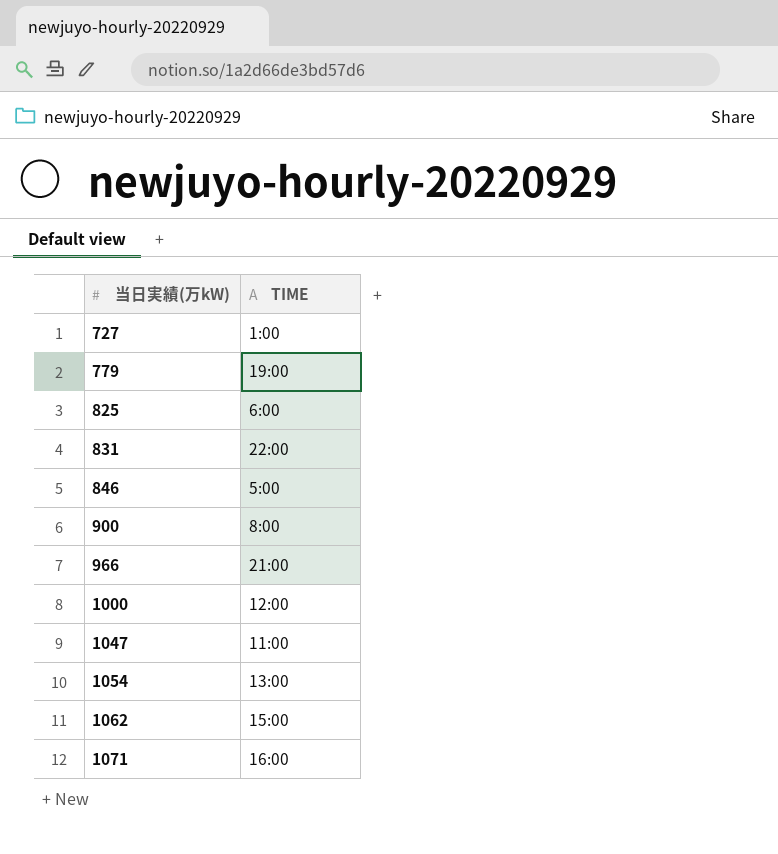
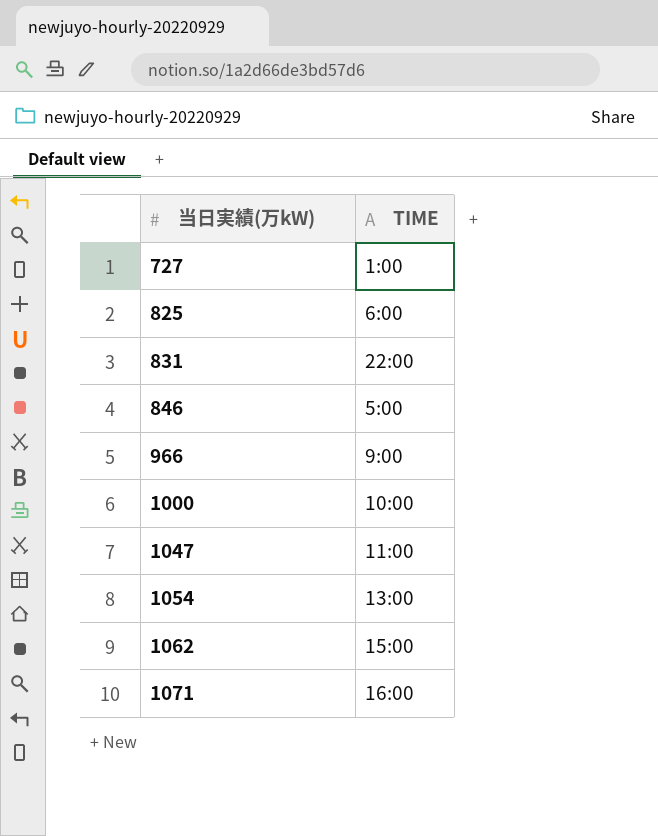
row 779: 19:00 -> none
row 900: 8:00 -> none
966 | TIME: 21:00 -> 9:00
1000 | TIME: 12:00 -> 10:00

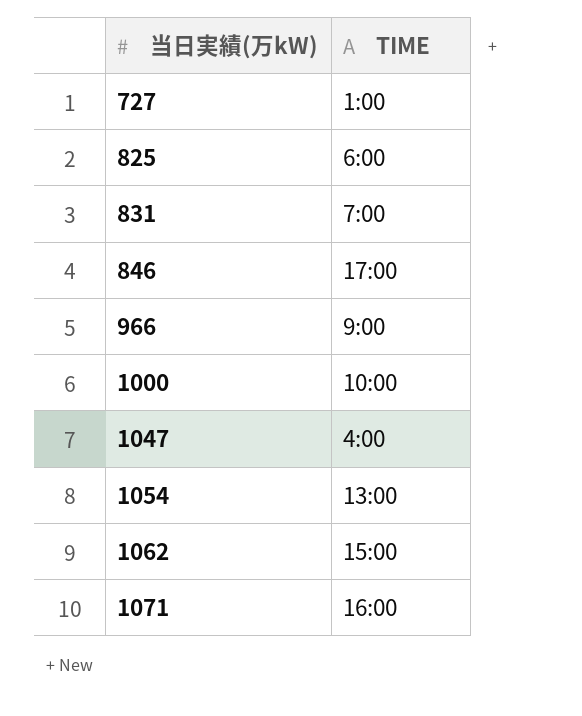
831 | TIME: 22:00 -> 7:00
846 | TIME: 5:00 -> 17:00
1047 | TIME: 11:00 -> 4:00

